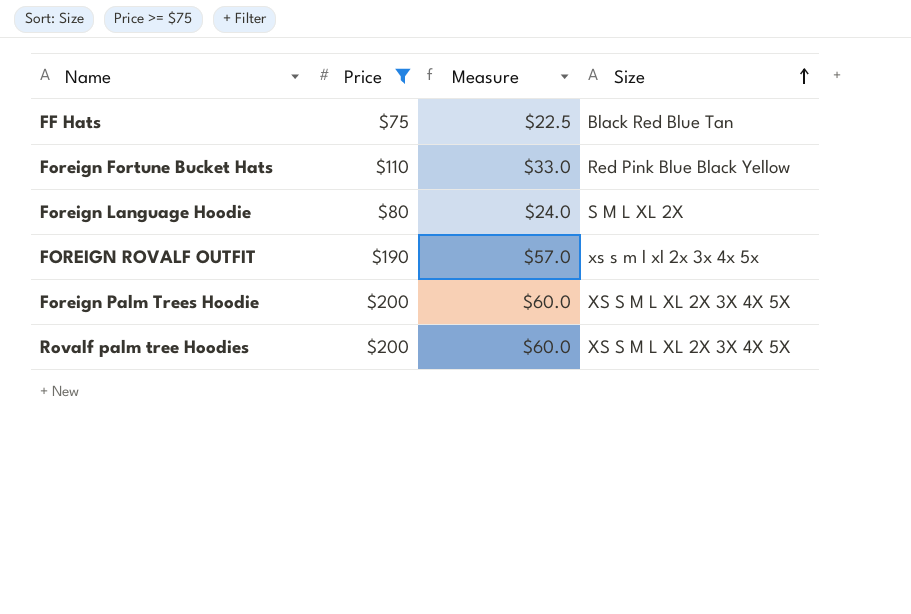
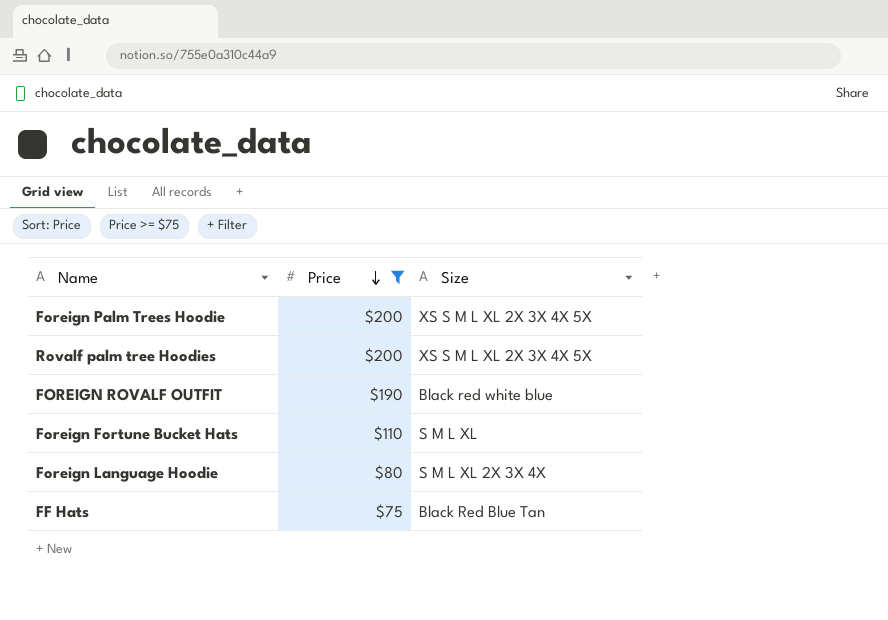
row order: Size ascending -> Price descending
column Measure | formula: [Price] * 0.3 -> none
FOREIGN ROVALF OUTFIT | Size: xs s m l xl 2x 3x 4x 5x -> Black red white blue
Foreign Fortune Bucket Hats | Size: Red Pink Blue Black Yellow -> S M L XL
Foreign Language Hoodie | Size: S M L XL 2X -> S M L XL 2X 3X 4X

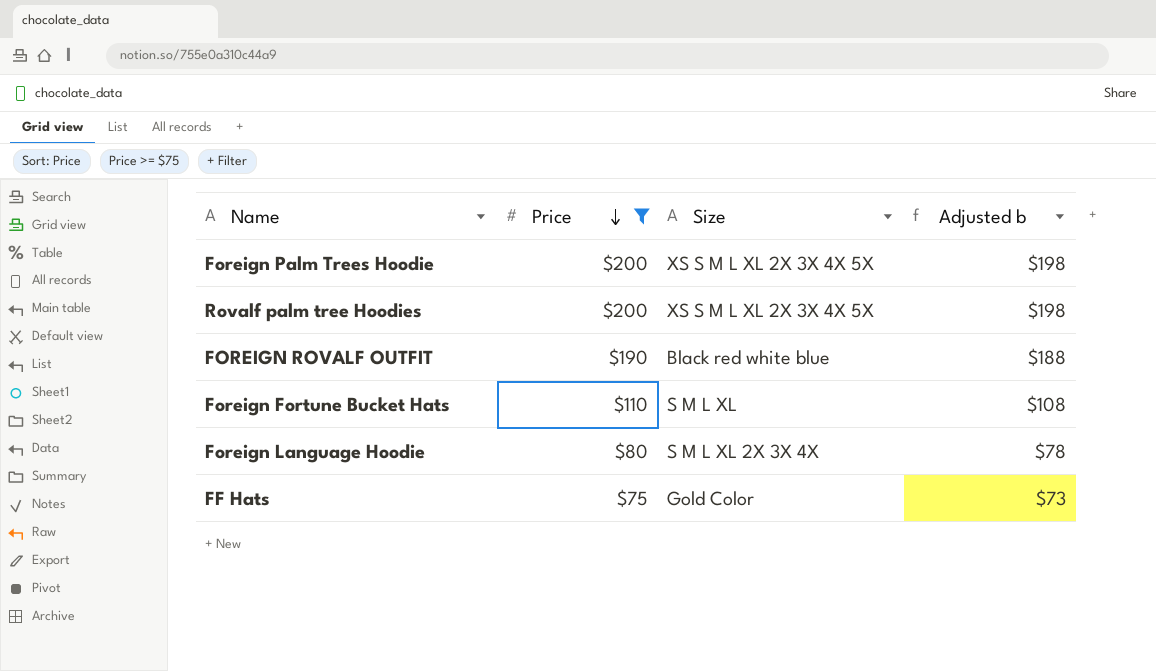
column Adjusted b | formula: none -> [Price] - 2
FF Hats | Size: Black Red Blue Tan -> Gold Color

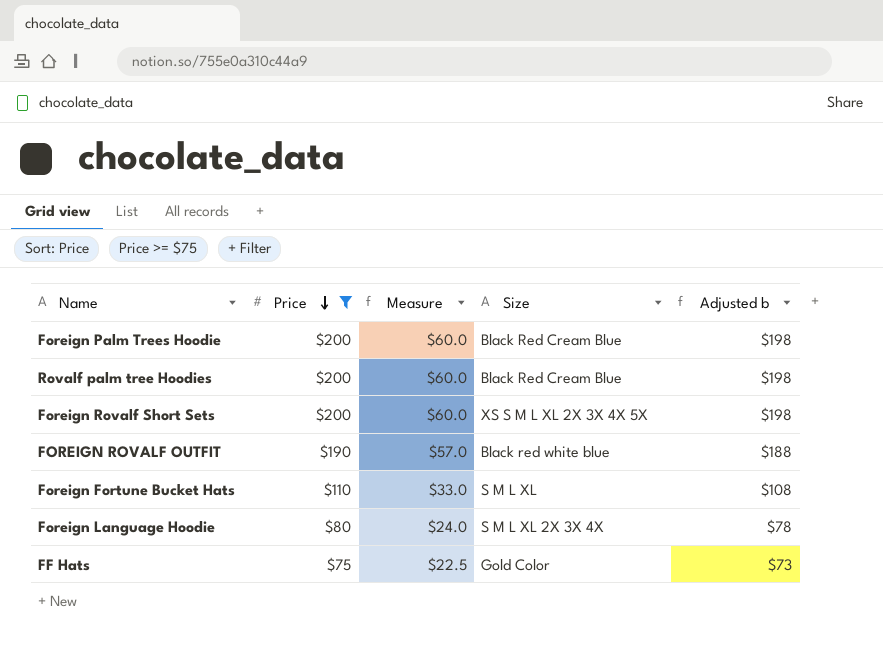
column Measure | formula: none -> [Price] * 0.3
Foreign Palm Trees Hoodie | Size: XS S M L XL 2X 3X 4X 5X -> Black Red Cream Blue
Rovalf palm tree Hoodies | Size: XS S M L XL 2X 3X 4X 5X -> Black Red Cream Blue
row Foreign Rovalf Short Sets: none -> $200 | $60.0 | XS S M L XL 2X 3X 4X 5X | $198

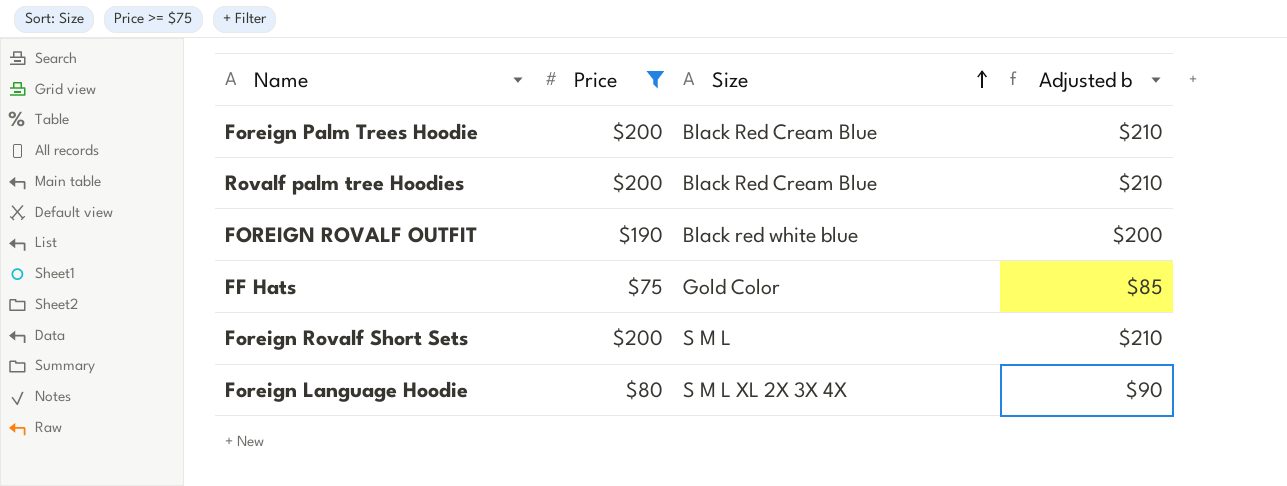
row order: Price descending -> Size ascending
column Measure | formula: [Price] * 0.3 -> none
column Adjusted b | formula: [Price] - 2 -> [Price] + 10
row Foreign Fortune Bucket Hats: $110 | $33.0 | S M L XL | $108 -> none
Foreign Rovalf Short Sets | Size: XS S M L XL 2X 3X 4X 5X -> S M L

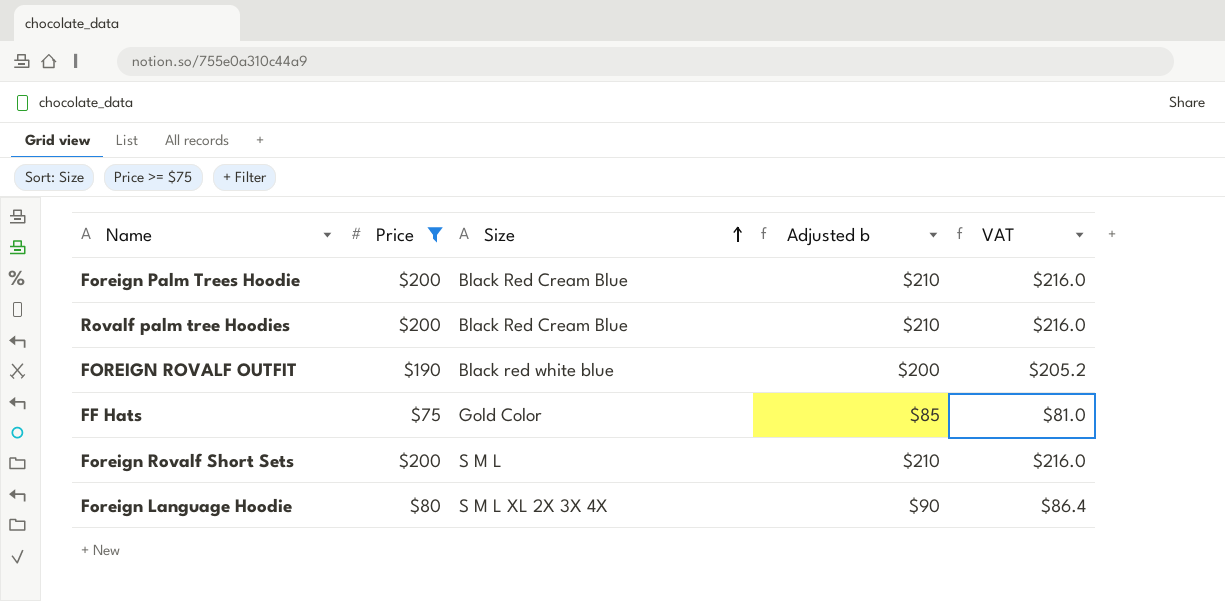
column VAT | formula: none -> [Price] * 1.08

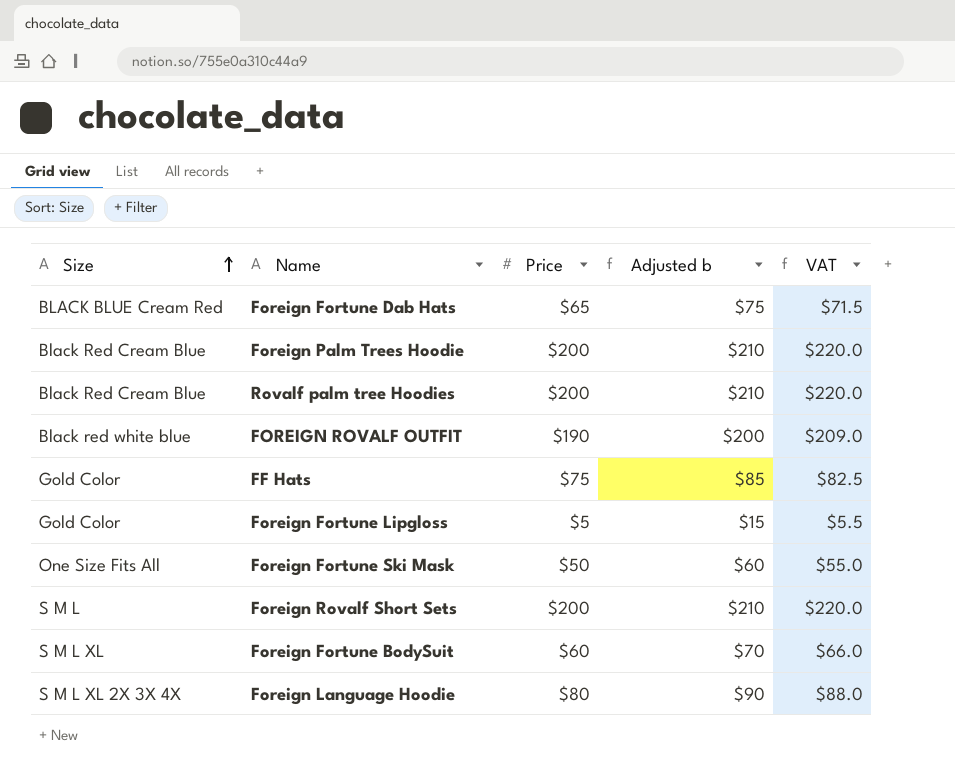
filter: Price >= $75 -> none
column Size | position: 3 -> 1
column VAT | formula: [Price] * 1.08 -> [Price] * 1.1

